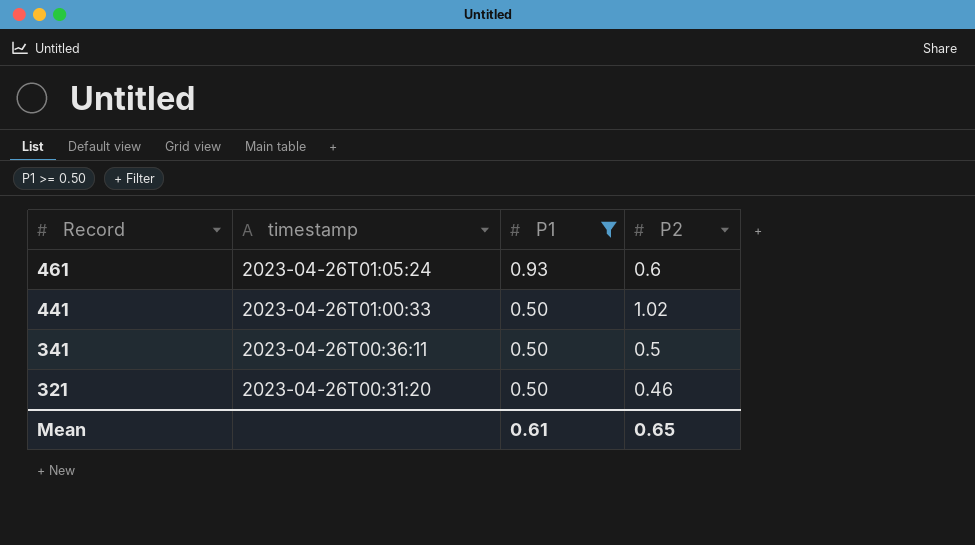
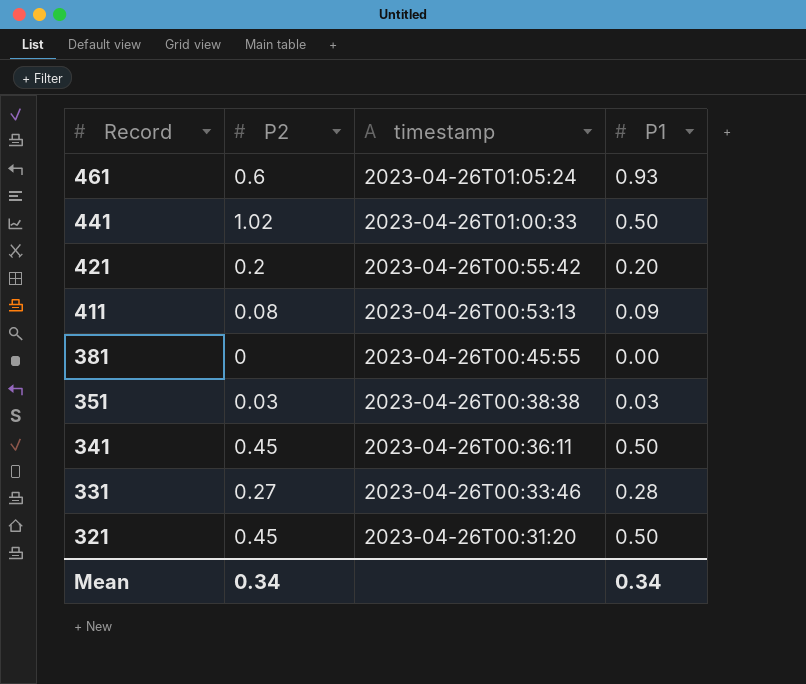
filter: P1 >= 0.50 -> none
column P2 | position: 4 -> 2
341 | P2: 0.5 -> 0.45
321 | P2: 0.46 -> 0.45
Mean | P2: 0.65 -> 0.34
Mean | P1: 0.61 -> 0.34

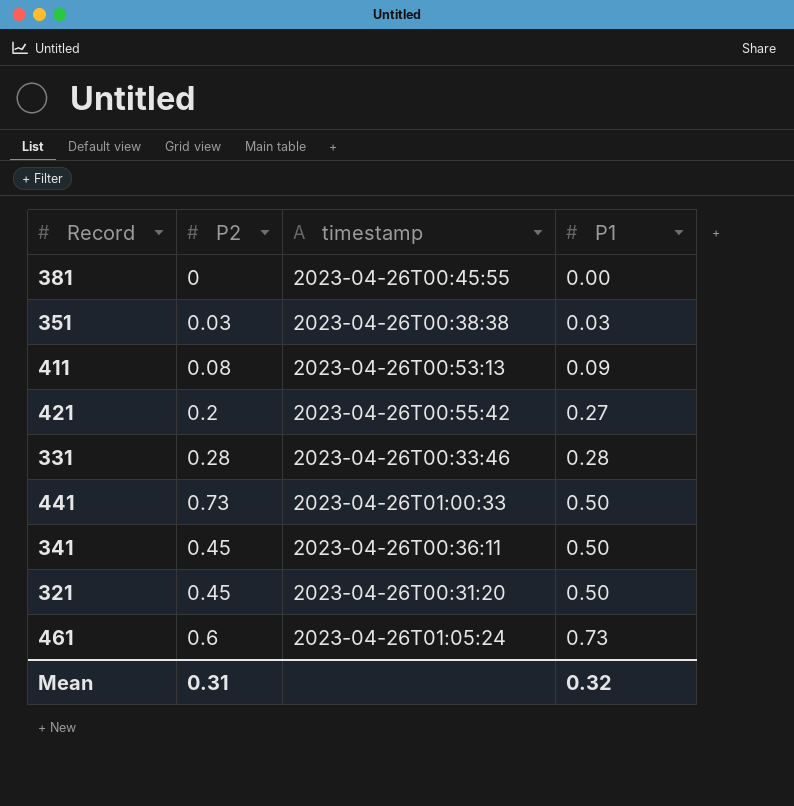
row order: Record descending -> P1 ascending
421 | P1: 0.20 -> 0.27
331 | P2: 0.27 -> 0.28
441 | P2: 1.02 -> 0.73
461 | P1: 0.93 -> 0.73
Mean | P2: 0.34 -> 0.31
Mean | P1: 0.34 -> 0.32

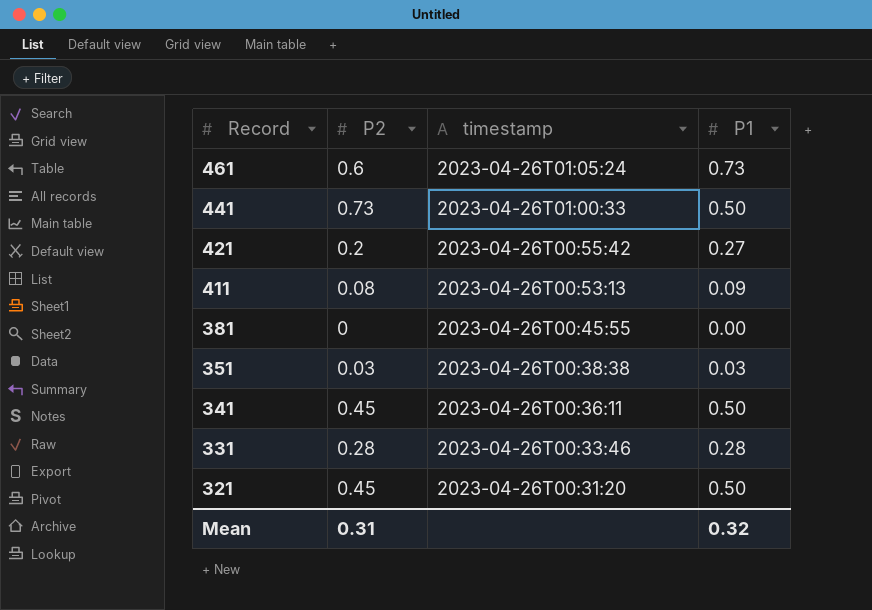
row order: P1 ascending -> Record descending

